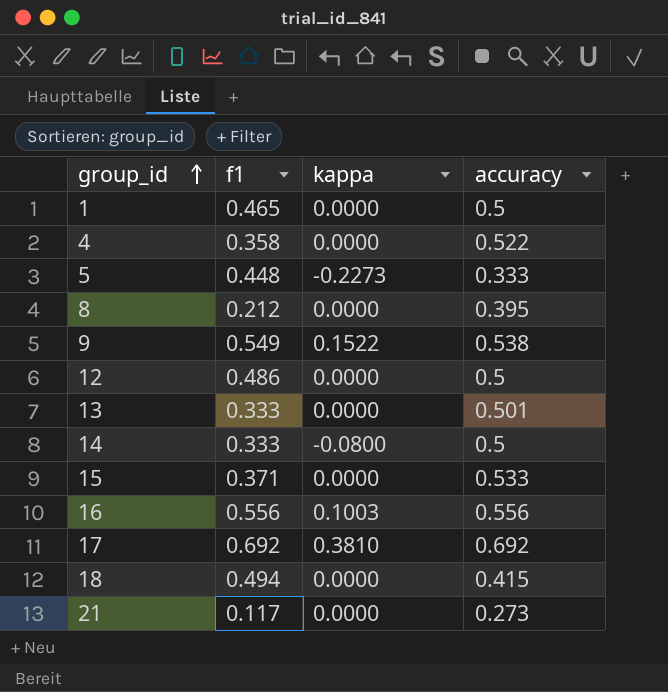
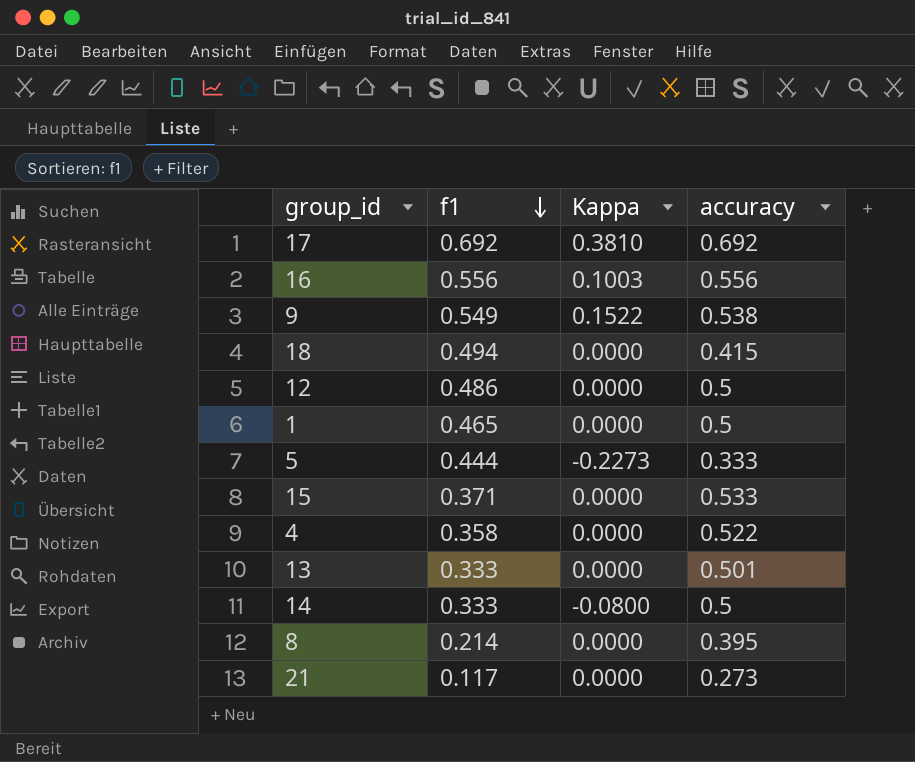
row order: group_id ascending -> f1 descending
column name: kappa -> Kappa
5 | f1: 0.448 -> 0.444
8 | f1: 0.212 -> 0.214

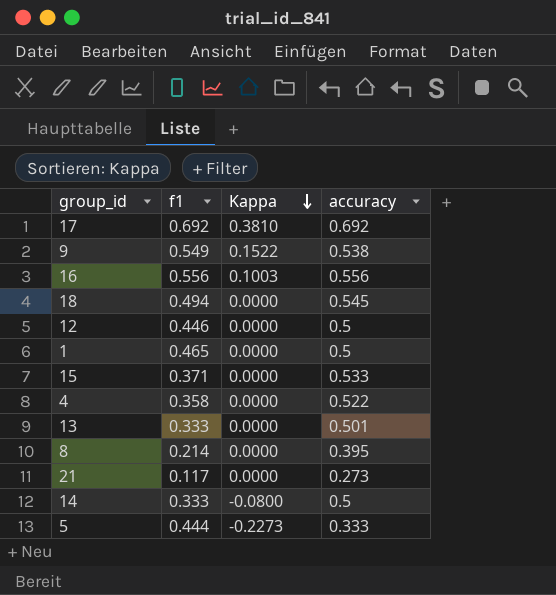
row order: f1 descending -> Kappa descending
18 | accuracy: 0.415 -> 0.545
12 | f1: 0.486 -> 0.446

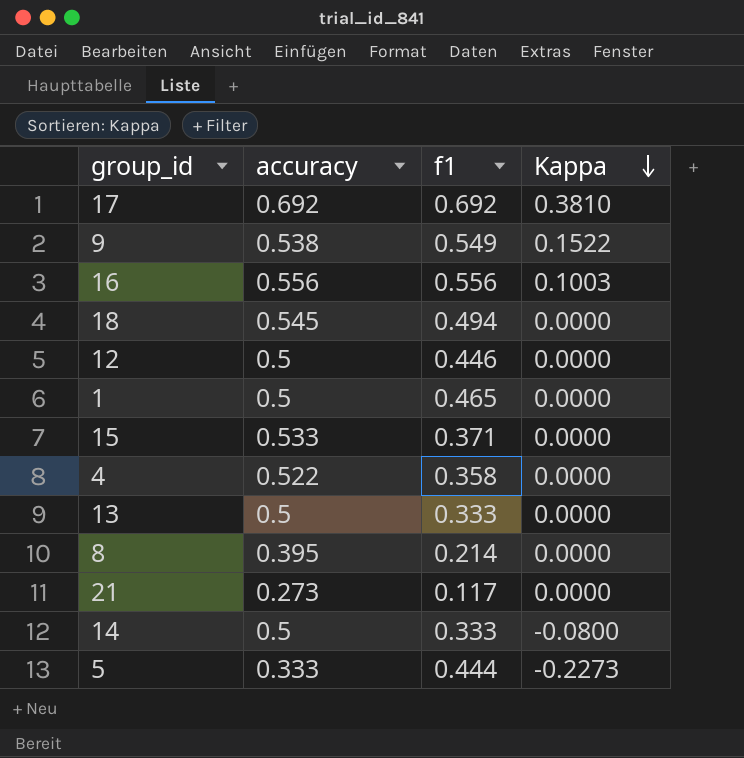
column accuracy | position: 4 -> 2
13 | accuracy: 0.501 -> 0.5

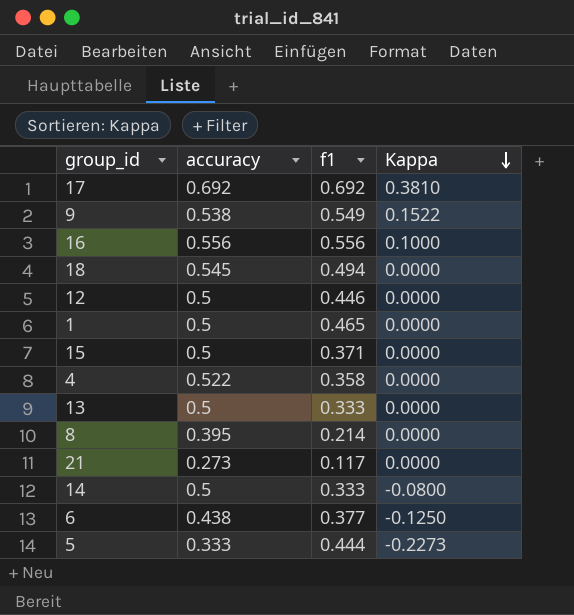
16 | Kappa: 0.1003 -> 0.1000
15 | accuracy: 0.533 -> 0.5
row 6: none -> 0.438 | 0.377 | -0.1250

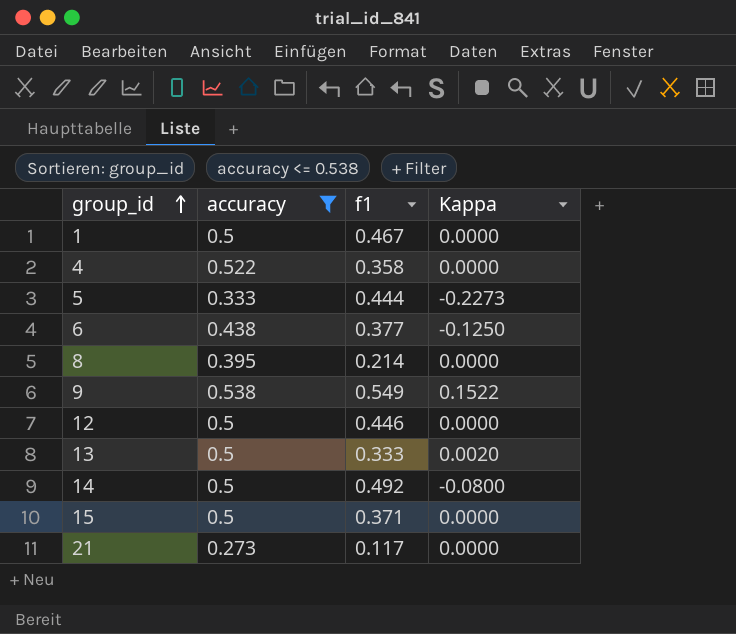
filter: none -> accuracy <= 0.538
row order: Kappa descending -> group_id ascending
1 | f1: 0.465 -> 0.467
13 | Kappa: 0.0000 -> 0.0020
14 | f1: 0.333 -> 0.492

